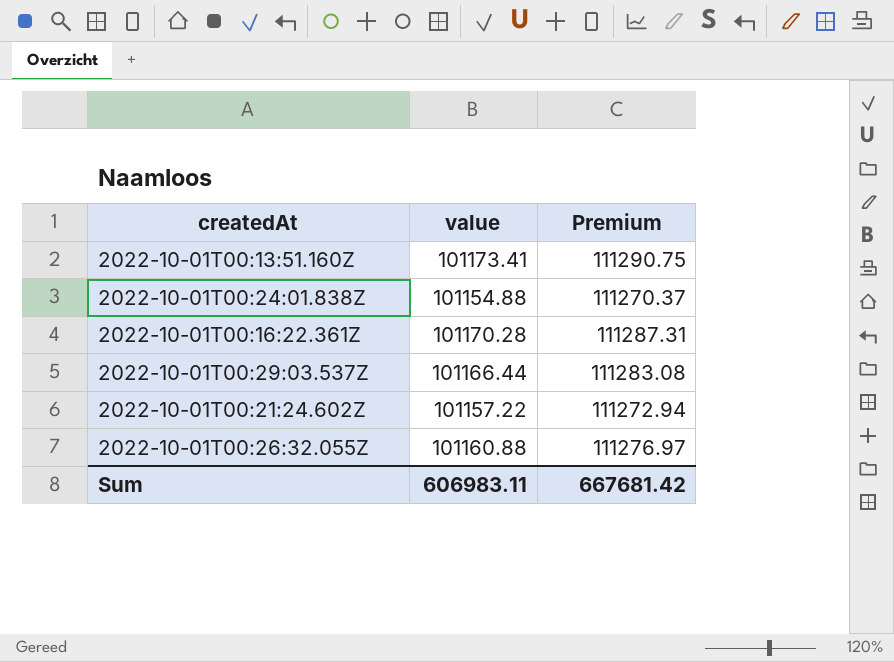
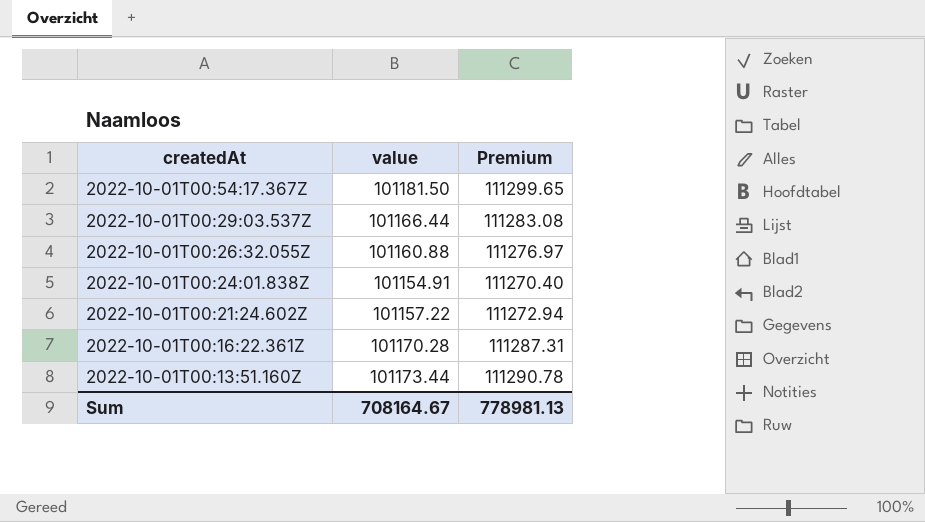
row order: none -> createdAt descending
row 2022-10-01T00:54:17.367Z: none -> 101181.50 | 111299.65
2022-10-01T00:24:01.838Z | value: 101154.88 -> 101154.91
2022-10-01T00:24:01.838Z | Premium: 111270.37 -> 111270.40
2022-10-01T00:13:51.160Z | value: 101173.41 -> 101173.44
2022-10-01T00:13:51.160Z | Premium: 111290.75 -> 111290.78
Sum | value: 606983.11 -> 708164.67
Sum | Premium: 667681.42 -> 778981.13

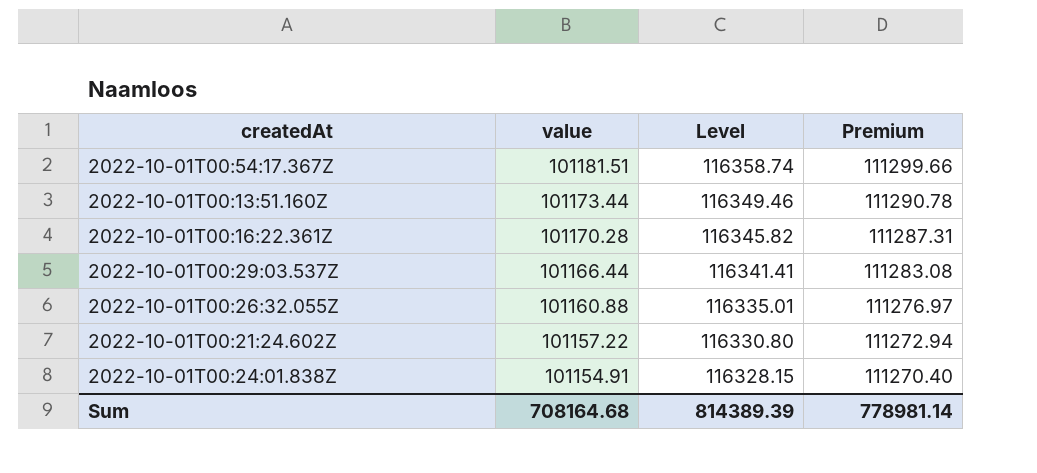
row order: createdAt descending -> value descending
column Level | formula: none -> [value] * 1.15
2022-10-01T00:54:17.367Z | value: 101181.50 -> 101181.51
2022-10-01T00:54:17.367Z | Premium: 111299.65 -> 111299.66
Sum | value: 708164.67 -> 708164.68
Sum | Premium: 778981.13 -> 778981.14

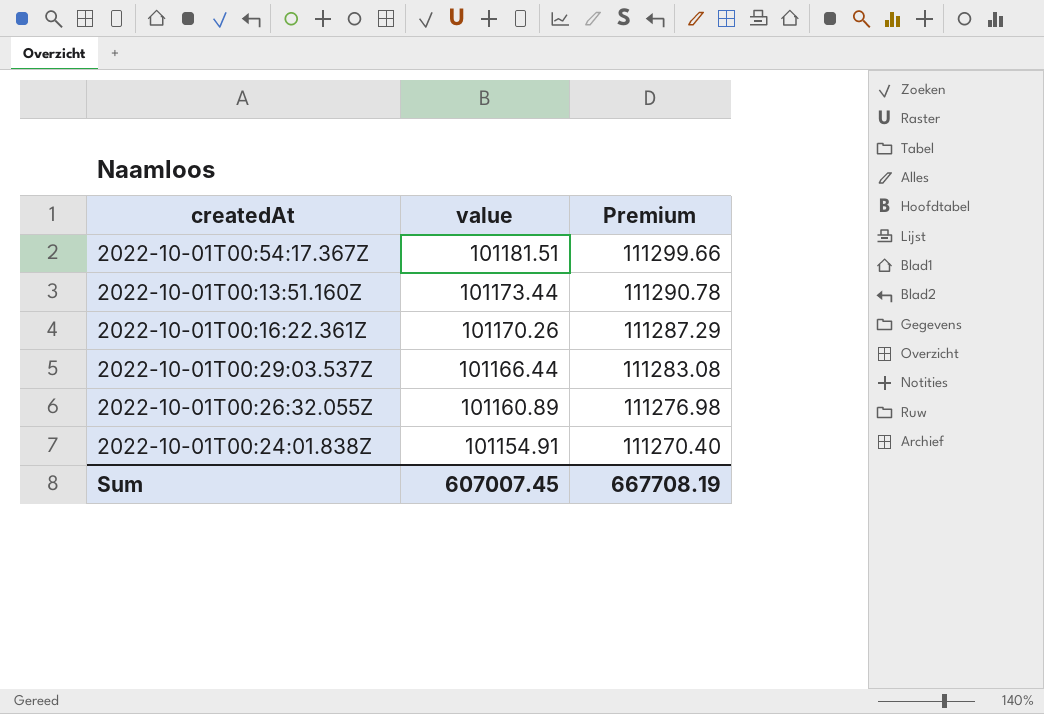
column Level | formula: [value] * 1.15 -> none
row 2022-10-01T00:21:24.602Z: 101157.22 | 116330.80 | 111272.94 -> none
2022-10-01T00:16:22.361Z | value: 101170.28 -> 101170.26
2022-10-01T00:16:22.361Z | Premium: 111287.31 -> 111287.29
2022-10-01T00:26:32.055Z | value: 101160.88 -> 101160.89
2022-10-01T00:26:32.055Z | Premium: 111276.97 -> 111276.98
Sum | value: 708164.68 -> 607007.45
Sum | Premium: 778981.14 -> 667708.19

